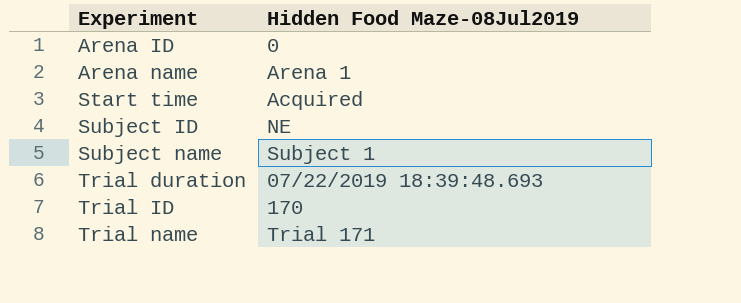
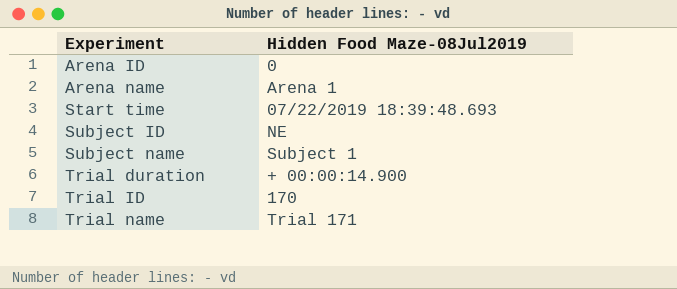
Start time | Hidden Food Maze-08Jul2019: Acquired -> 07/22/2019 18:39:48.693
Trial duration | Hidden Food Maze-08Jul2019: 07/22/2019 18:39:48.693 -> + 00:00:14.900

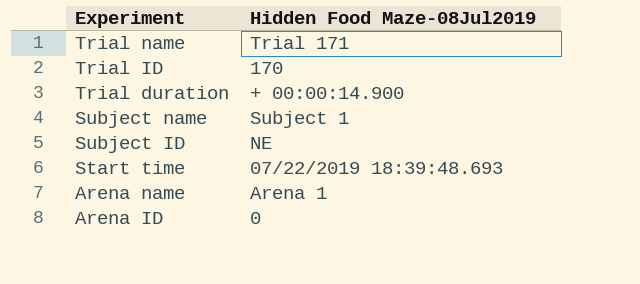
row order: Experiment ascending -> Experiment descending

